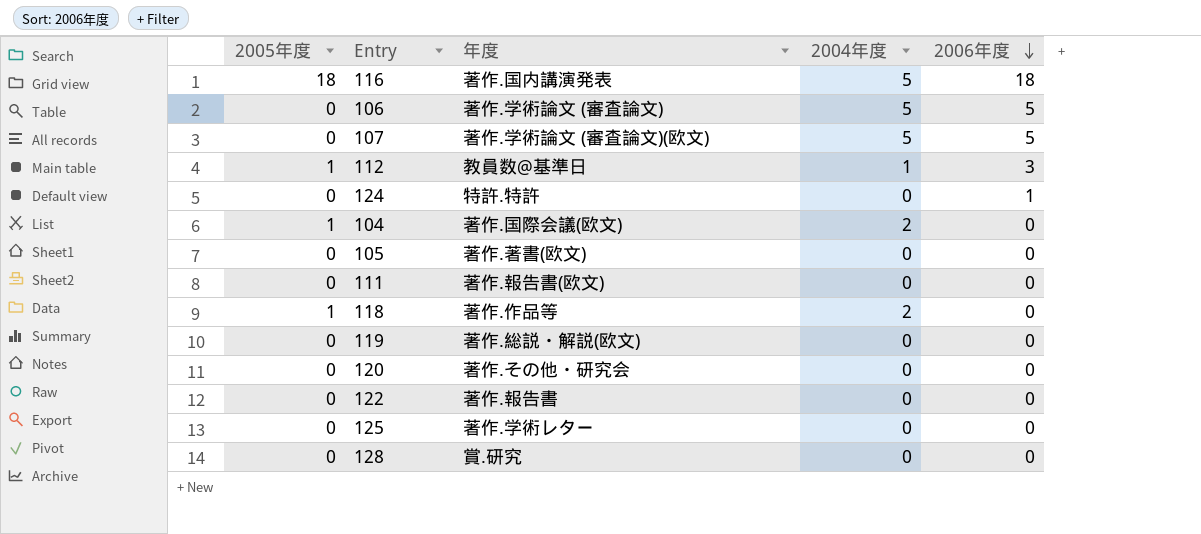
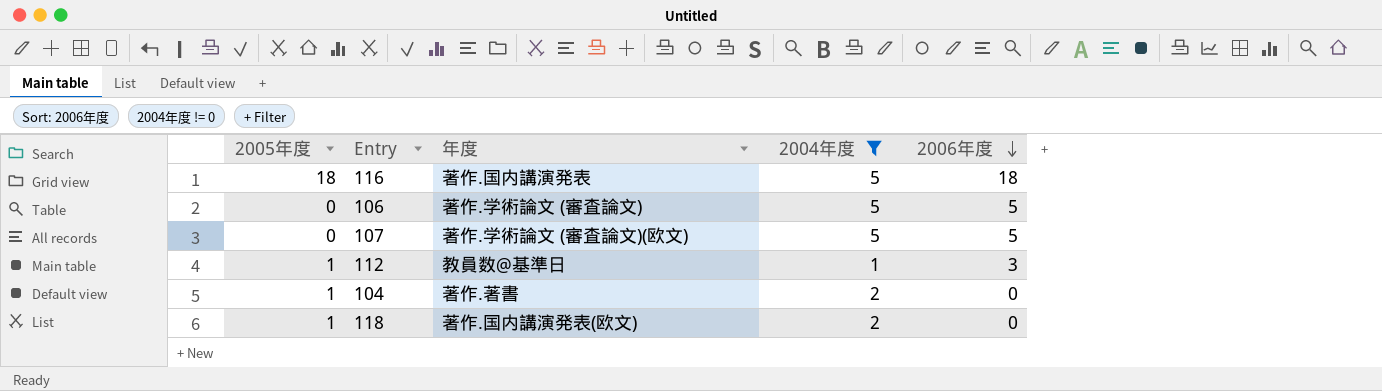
filter: none -> 2004年度 != 0
104 | 年度: 著作.国際会議(欧文) -> 著作.著書
118 | 年度: 著作.作品等 -> 著作.国内講演発表(欧文)

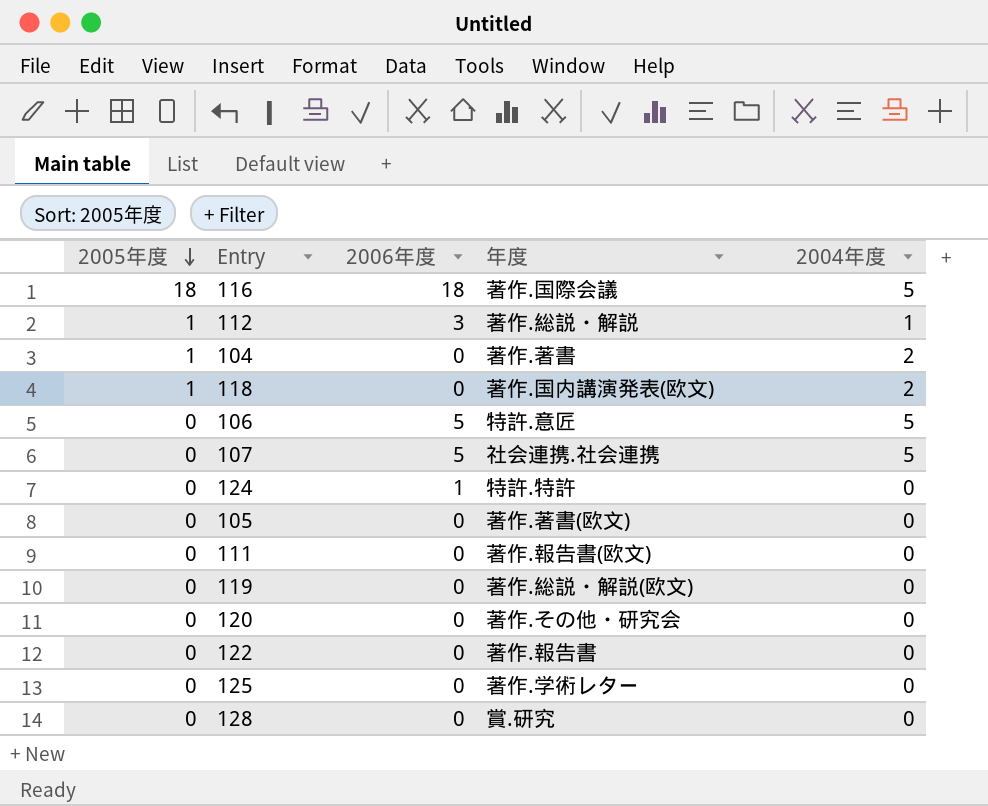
filter: 2004年度 != 0 -> none
row order: 2006年度 descending -> 2005年度 descending
column 2006年度 | position: 5 -> 3
116 | 年度: 著作.国内講演発表 -> 著作.国際会議
112 | 年度: 教員数@基準日 -> 著作.総説・解説
106 | 年度: 著作.学術論文 (審査論文) -> 特許.意匠
107 | 年度: 著作.学術論文 (審査論文)(欧文) -> 社会連携.社会連携

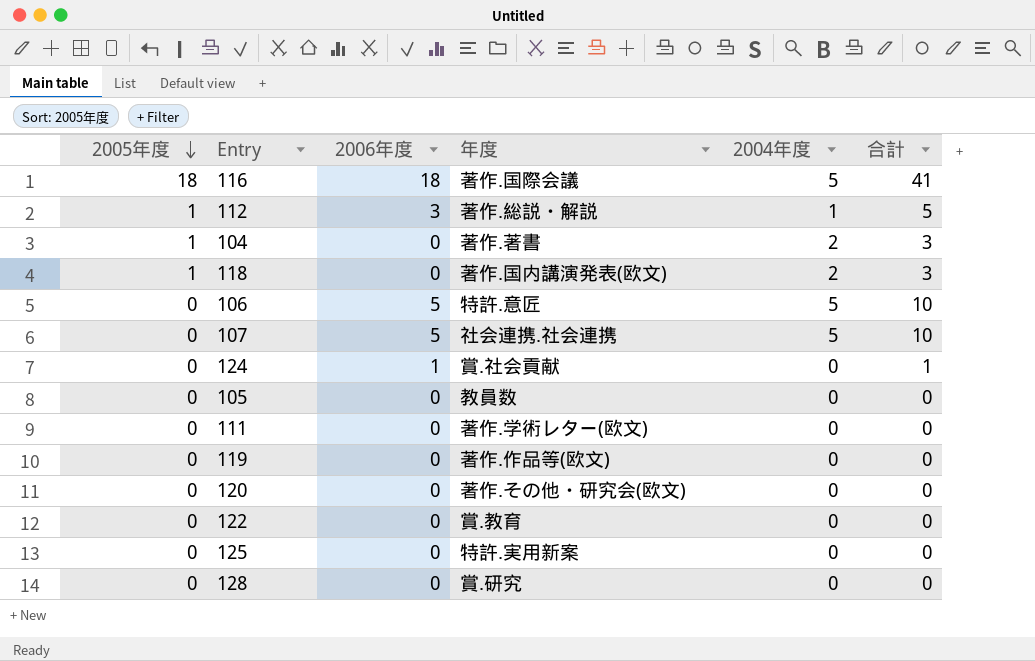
column 合計 | position: none -> 6
124 | 年度: 特許.特許 -> 賞.社会貢献
105 | 年度: 著作.著書(欧文) -> 教員数
111 | 年度: 著作.報告書(欧文) -> 著作.学術レター(欧文)
119 | 年度: 著作.総説・解説(欧文) -> 著作.作品等(欧文)
120 | 年度: 著作.その他・研究会 -> 著作.その他・研究会(欧文)
122 | 年度: 著作.報告書 -> 賞.教育
125 | 年度: 著作.学術レター -> 特許.実用新案

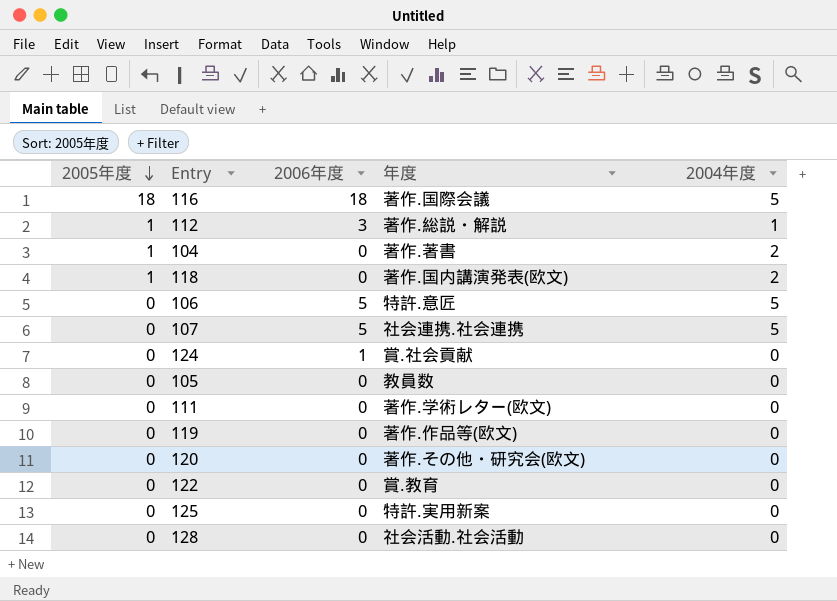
column 合計 | position: 6 -> none
128 | 年度: 賞.研究 -> 社会活動.社会活動

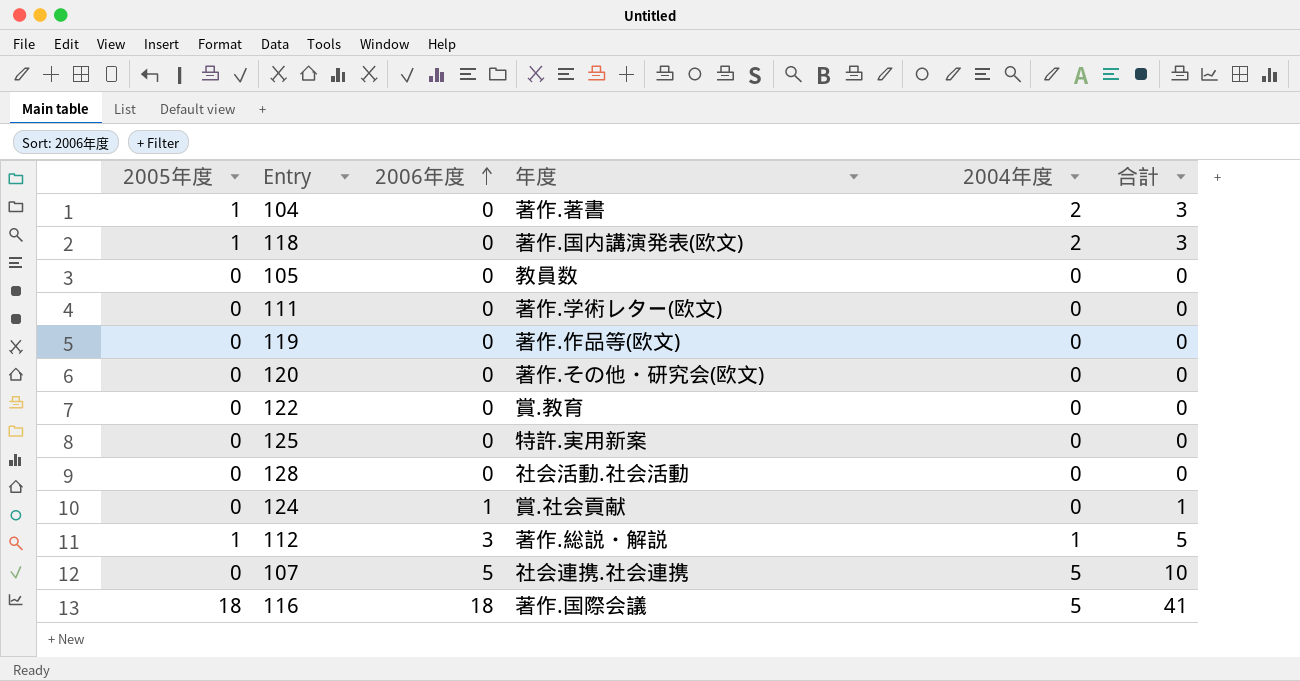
row order: 2005年度 descending -> 2006年度 ascending
column 合計 | position: none -> 6
row 106: 0 | 5 | 特許.意匠 | 5 -> none

